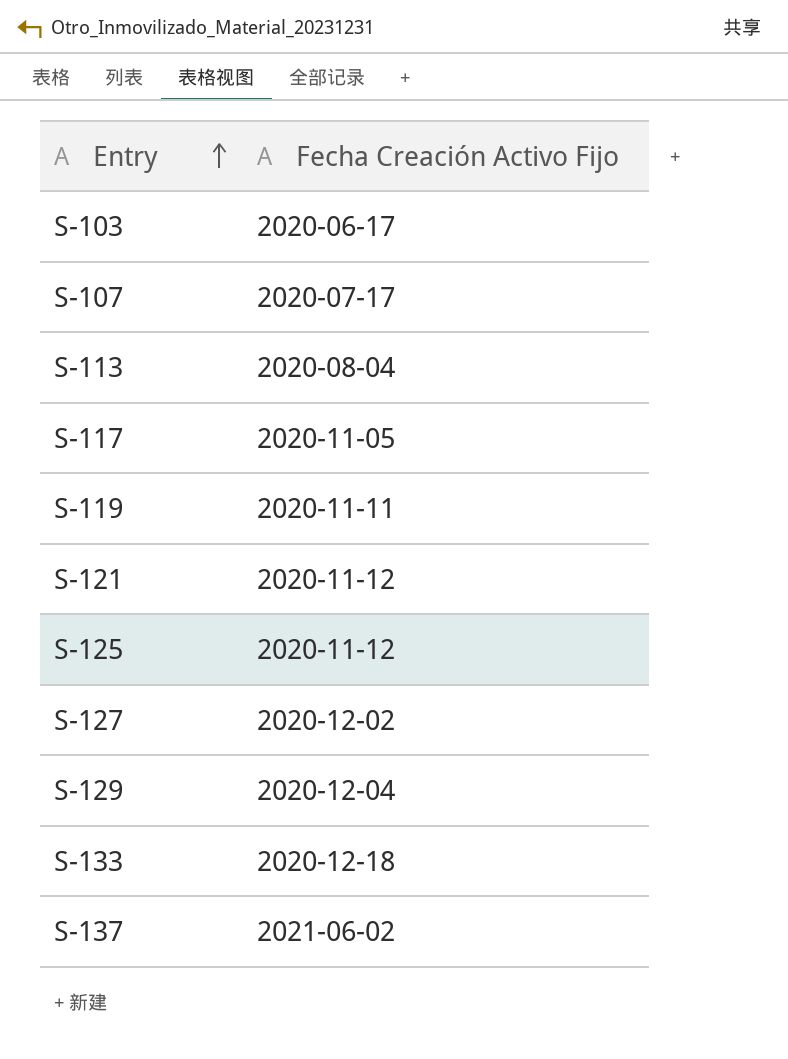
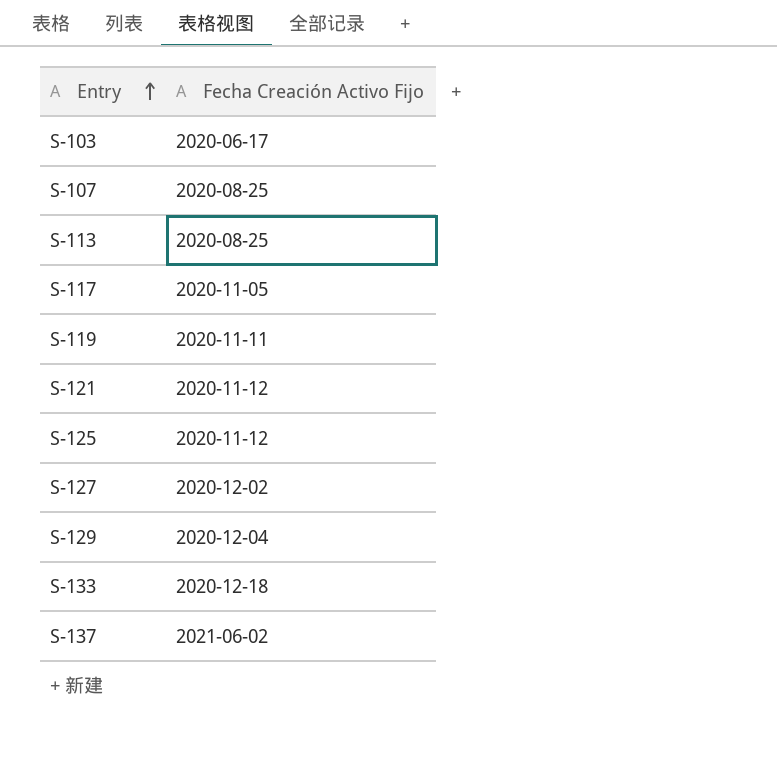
S-107 | Fecha Creación Activo Fijo: 2020-07-17 -> 2020-08-25
S-113 | Fecha Creación Activo Fijo: 2020-08-04 -> 2020-08-25

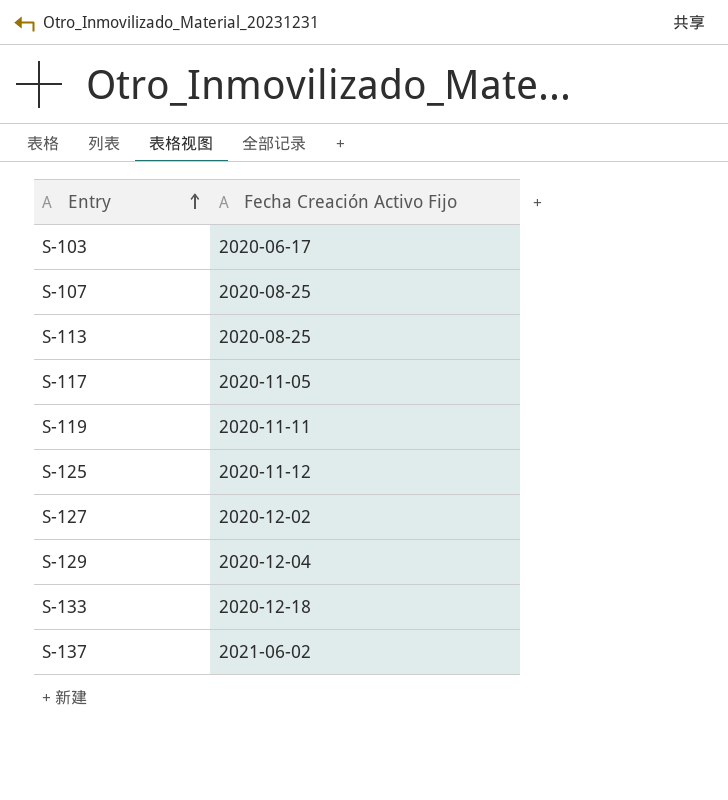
row S-121: 2020-11-12 -> none

